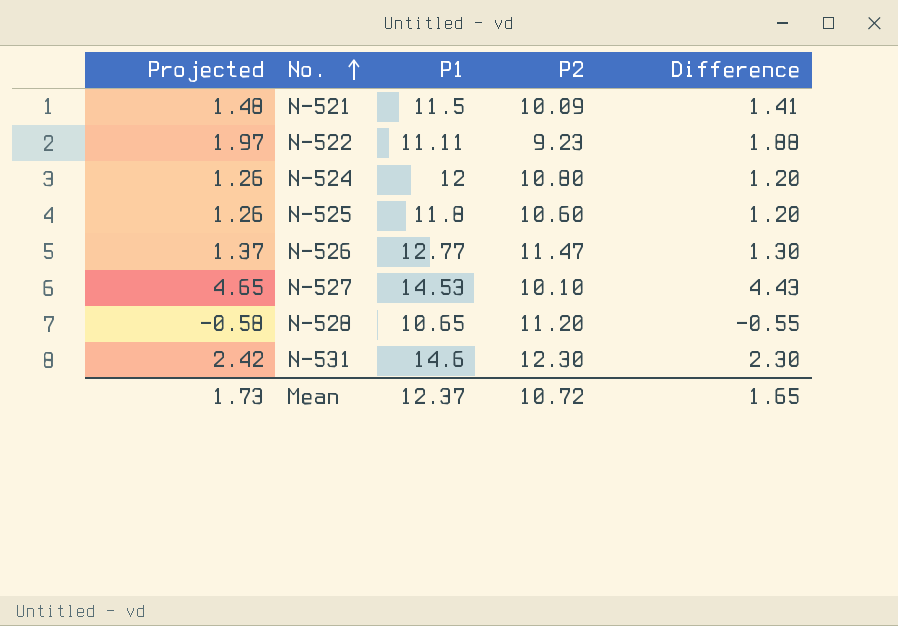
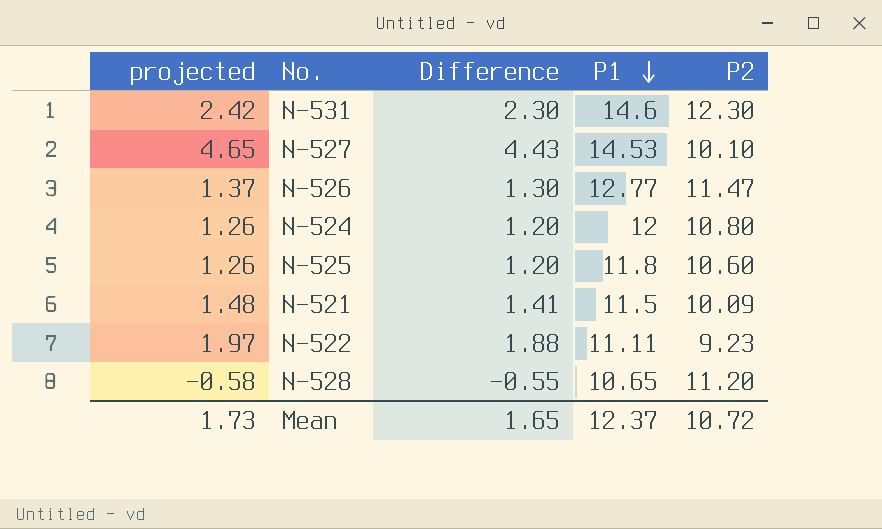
row order: No. ascending -> P1 descending
column name: Projected -> projected
column Difference | position: 5 -> 3

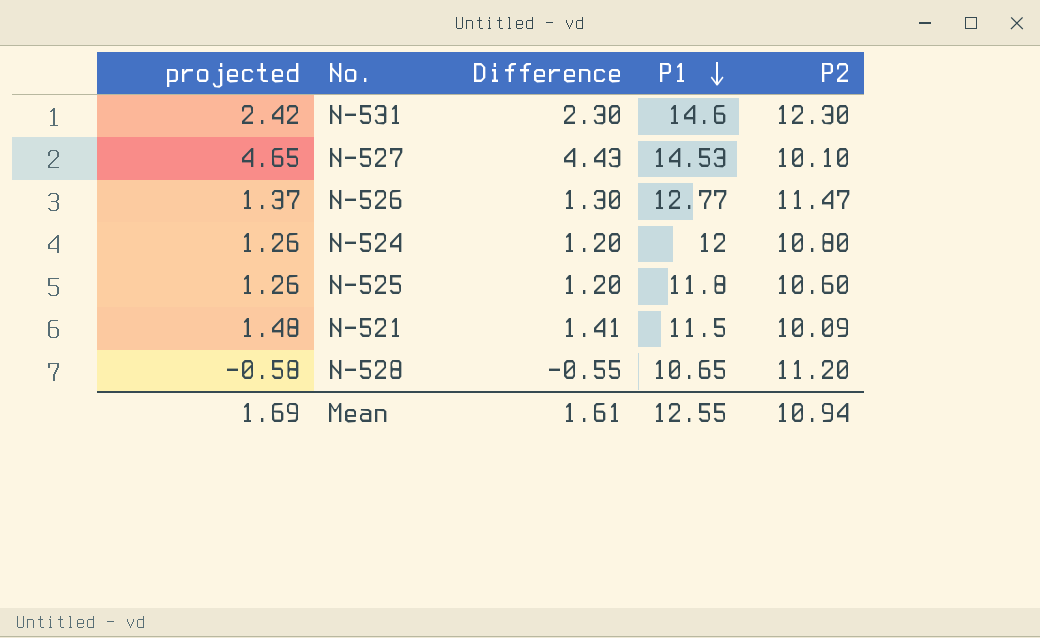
row N-522: 1.97 | 1.88 | 11.11 | 9.23 -> none
Mean | projected: 1.73 -> 1.69
Mean | Difference: 1.65 -> 1.61
Mean | P1: 12.37 -> 12.55
Mean | P2: 10.72 -> 10.94

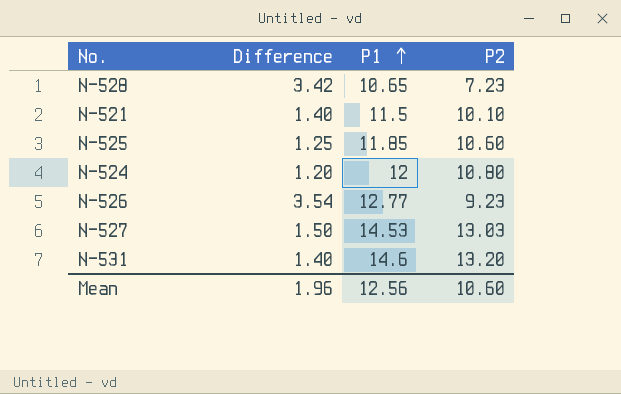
row order: P1 descending -> P1 ascending
column projected | formula: [Difference] * 1.05 -> none
N-528 | Difference: -0.55 -> 3.42
N-528 | P2: 11.20 -> 7.23
N-521 | Difference: 1.41 -> 1.40
N-521 | P2: 10.09 -> 10.10
N-525 | Difference: 1.20 -> 1.25
N-525 | P1: 11.8 -> 11.85
N-526 | Difference: 1.30 -> 3.54
N-526 | P2: 11.47 -> 9.23
N-527 | Difference: 4.43 -> 1.50
N-527 | P2: 10.10 -> 13.03
N-531 | Difference: 2.30 -> 1.40
N-531 | P2: 12.30 -> 13.20
Mean | Difference: 1.61 -> 1.96
Mean | P1: 12.55 -> 12.56
Mean | P2: 10.94 -> 10.60

